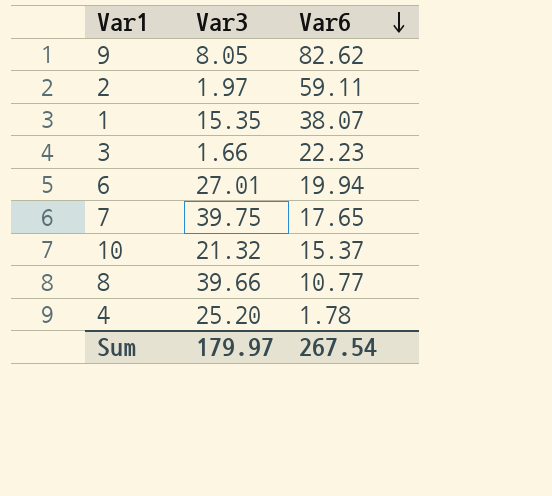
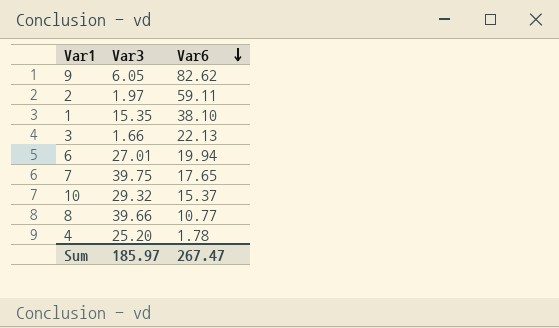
9 | Var3: 8.05 -> 6.05
1 | Var6: 38.07 -> 38.10
3 | Var6: 22.23 -> 22.13
10 | Var3: 21.32 -> 29.32
Sum | Var3: 179.97 -> 185.97
Sum | Var6: 267.54 -> 267.47

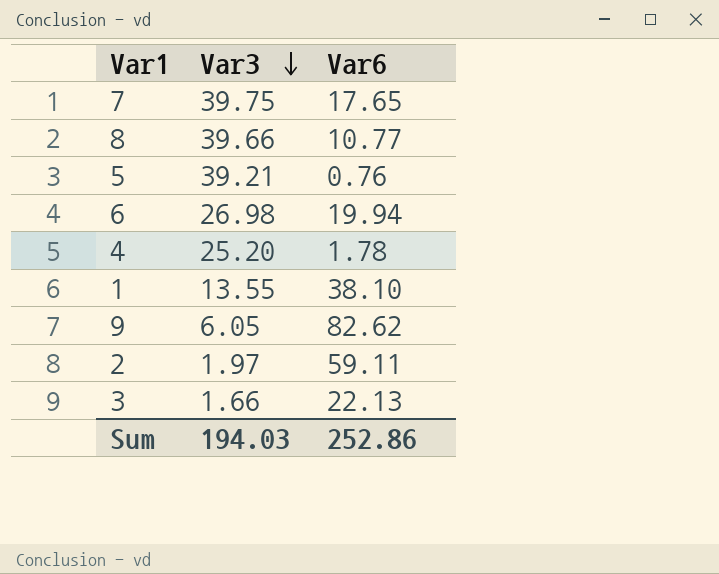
row order: Var6 descending -> Var3 descending
row 10: 29.32 | 15.37 -> none
row 5: none -> 39.21 | 0.76
6 | Var3: 27.01 -> 26.98
1 | Var3: 15.35 -> 13.55
Sum | Var3: 185.97 -> 194.03
Sum | Var6: 267.47 -> 252.86

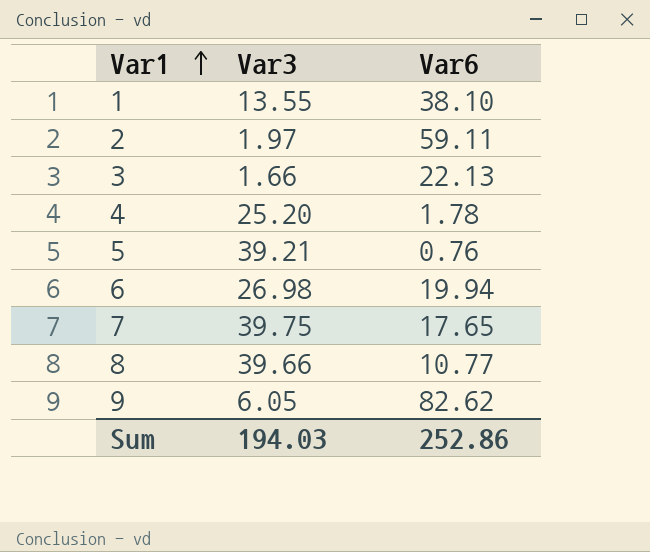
row order: Var3 descending -> Var1 ascending

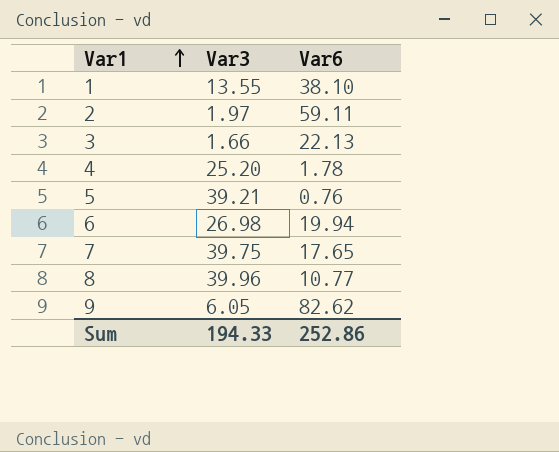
8 | Var3: 39.66 -> 39.96
Sum | Var3: 194.03 -> 194.33

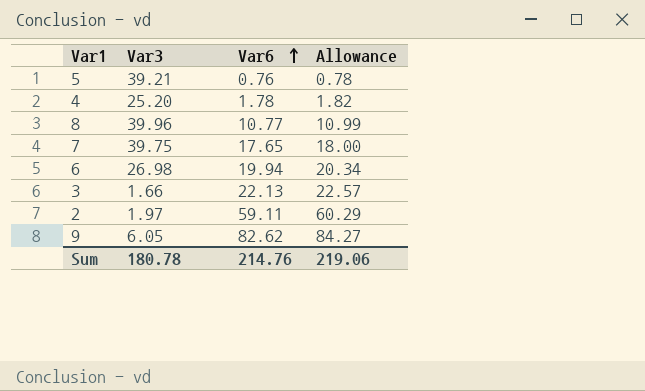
row order: Var1 ascending -> Var6 ascending
column Allowance | formula: none -> [Var6] * 1.02
row 1: 13.55 | 38.10 -> none
Sum | Var3: 194.33 -> 180.78
Sum | Var6: 252.86 -> 214.76

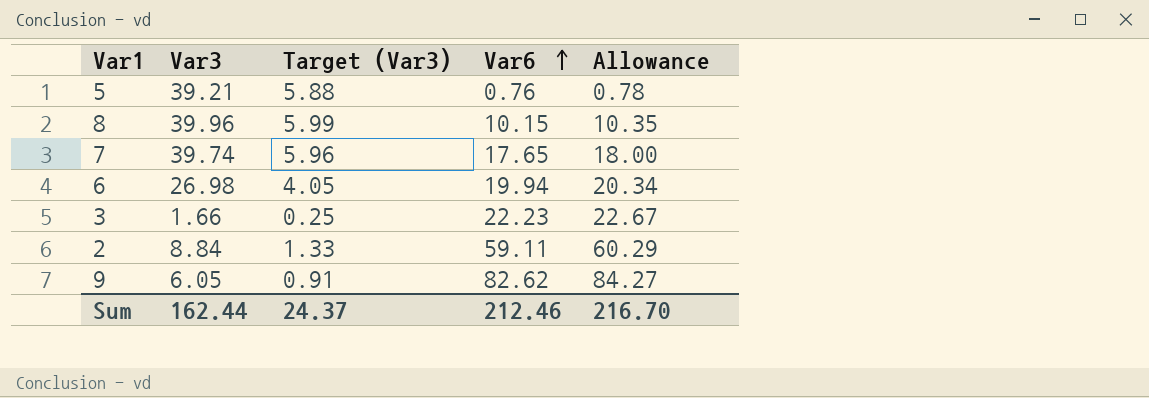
column Target (Var3) | formula: none -> [Var3] * 0.15
row 4: 25.20 | 1.78 | 1.82 -> none
8 | Var6: 10.77 -> 10.15
8 | Allowance: 10.99 -> 10.35
7 | Var3: 39.75 -> 39.74
3 | Var6: 22.13 -> 22.23
3 | Allowance: 22.57 -> 22.67
2 | Var3: 1.97 -> 8.84
Sum | Var3: 180.78 -> 162.44
Sum | Var6: 214.76 -> 212.46
Sum | Allowance: 219.06 -> 216.70

